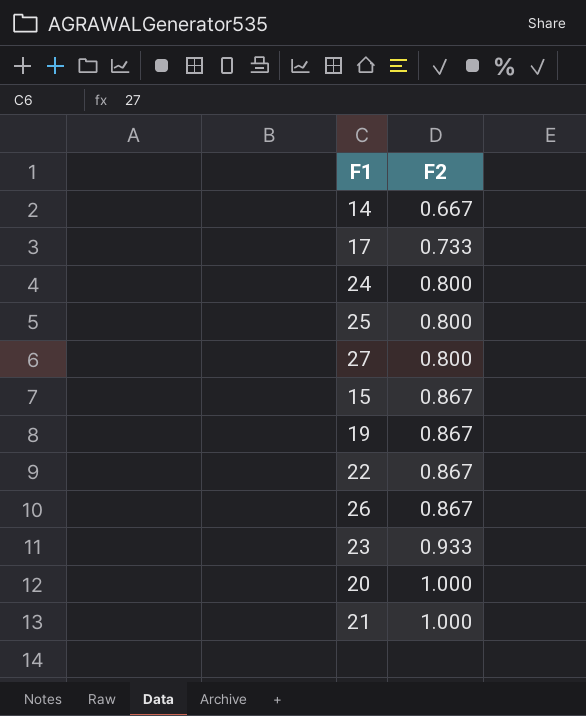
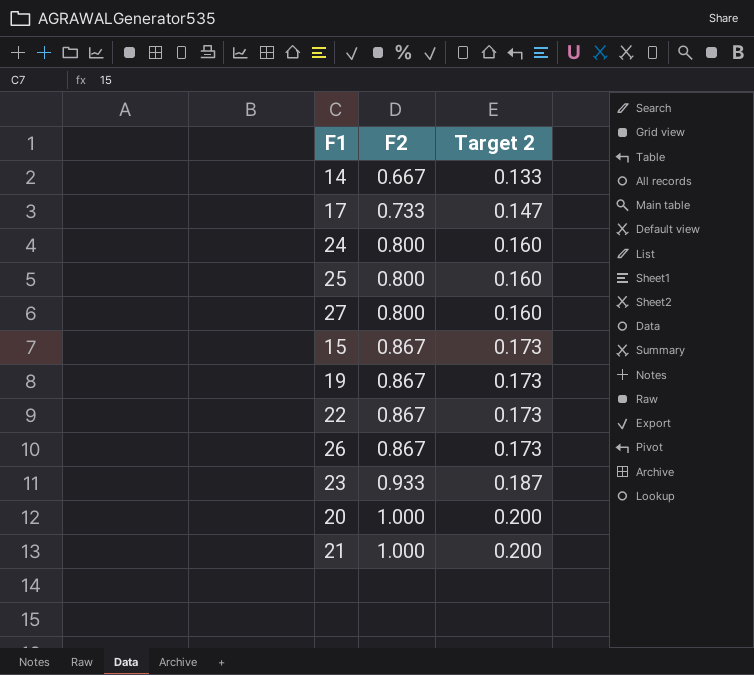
column Target 2 | formula: none -> [F2] * 0.2

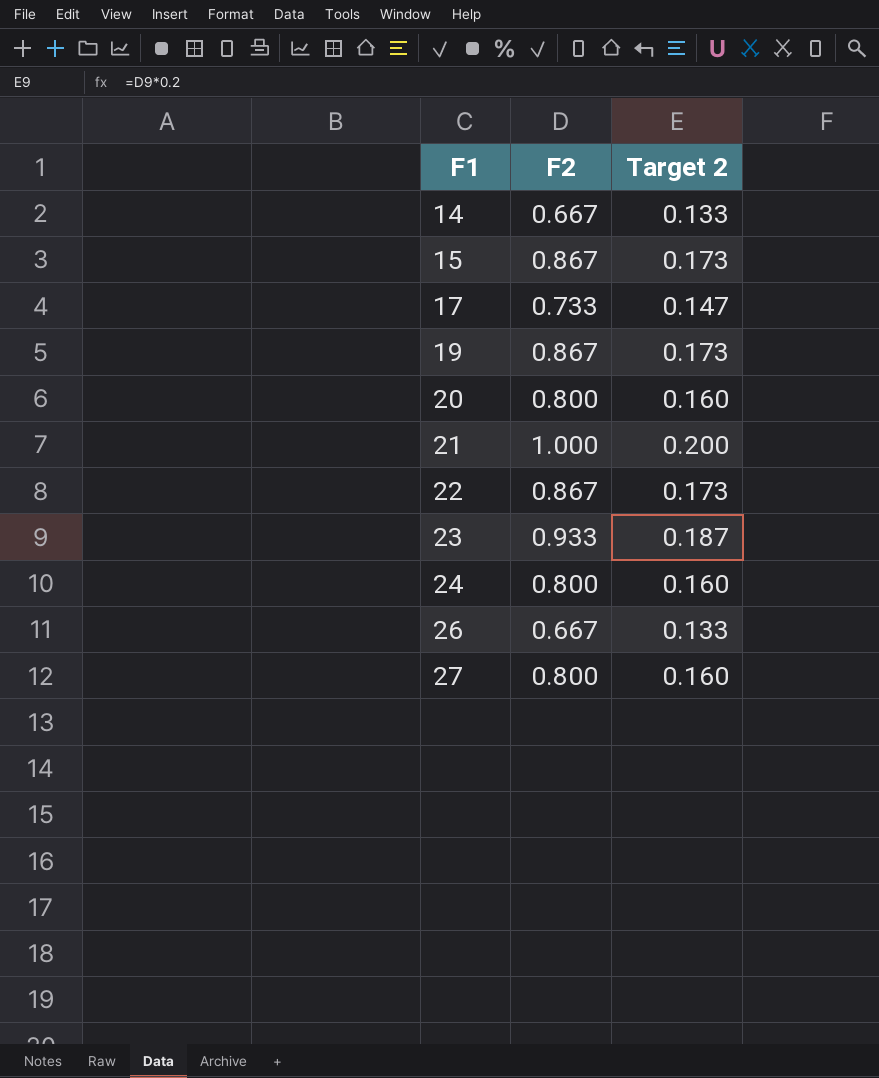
row order: F2 ascending -> F1 ascending
row 25: 0.800 | 0.160 -> none
20 | F2: 1.000 -> 0.800
20 | Target 2: 0.200 -> 0.160
26 | F2: 0.867 -> 0.667
26 | Target 2: 0.173 -> 0.133

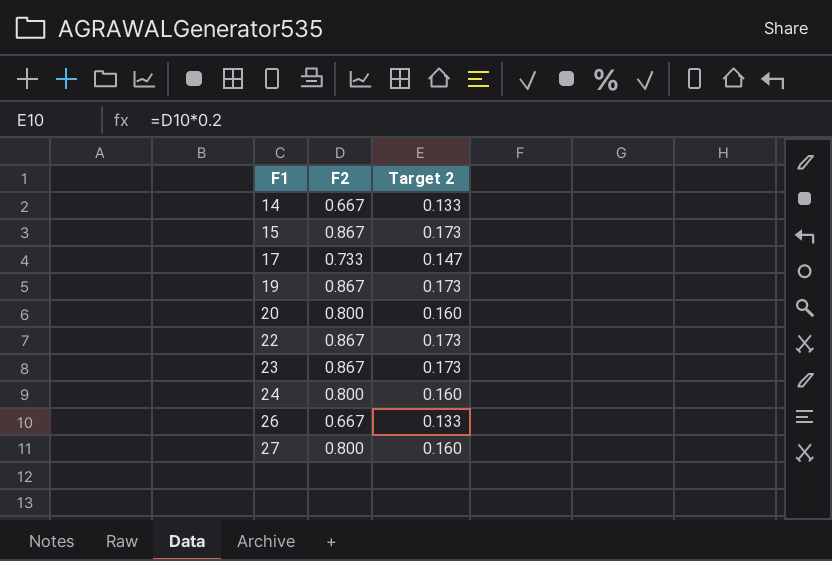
row 21: 1.000 | 0.200 -> none
23 | F2: 0.933 -> 0.867
23 | Target 2: 0.187 -> 0.173

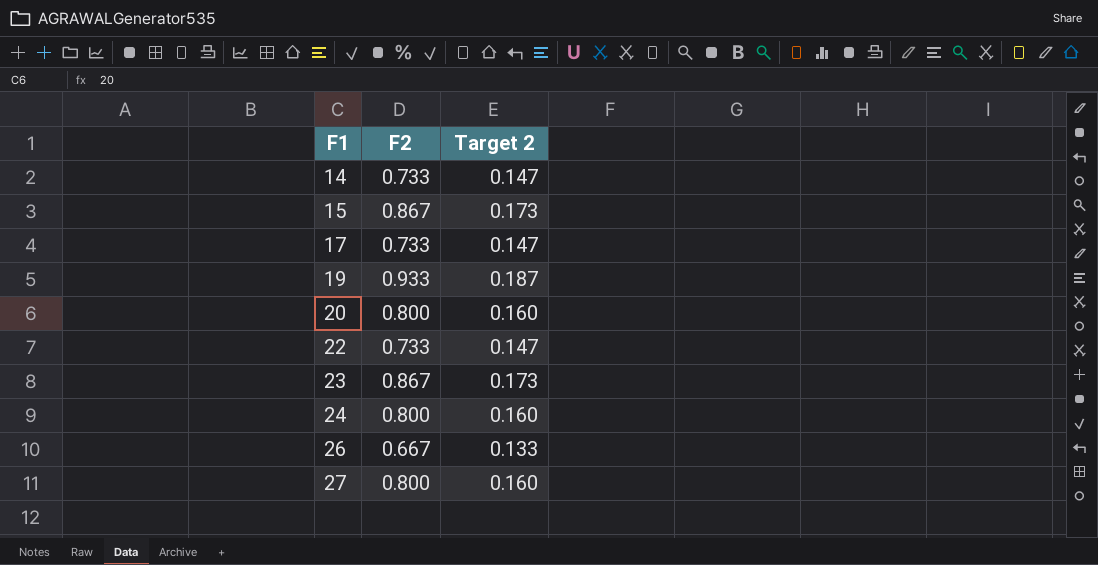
14 | F2: 0.667 -> 0.733
14 | Target 2: 0.133 -> 0.147
19 | F2: 0.867 -> 0.933
19 | Target 2: 0.173 -> 0.187
22 | F2: 0.867 -> 0.733
22 | Target 2: 0.173 -> 0.147

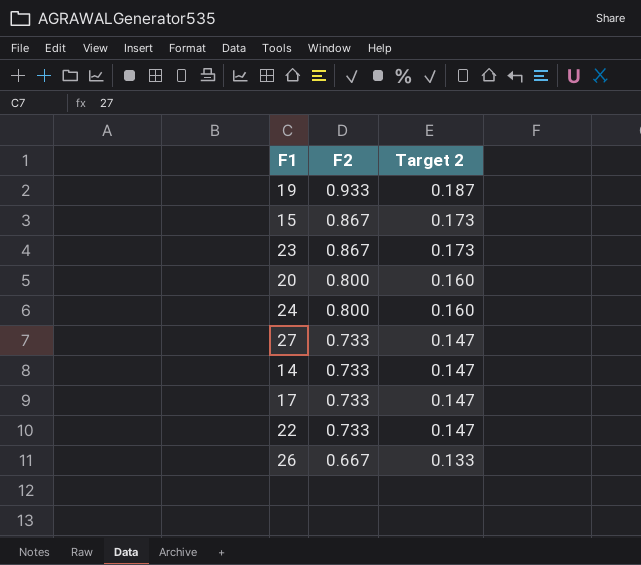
row order: F1 ascending -> F2 descending
27 | F2: 0.800 -> 0.733
27 | Target 2: 0.160 -> 0.147

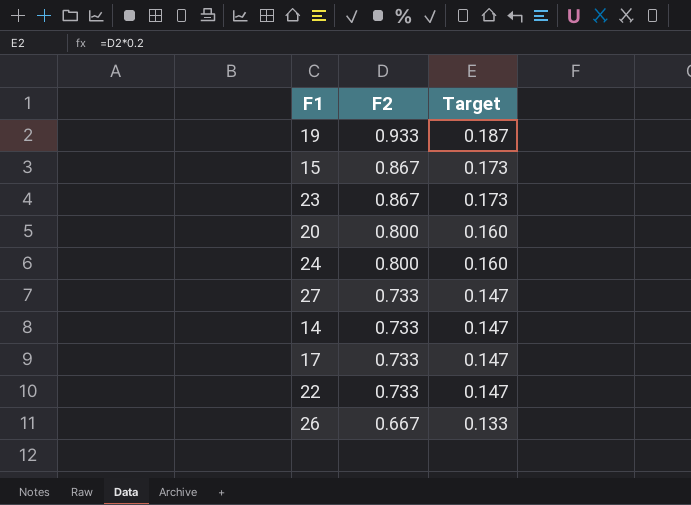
column name: Target 2 -> Target

